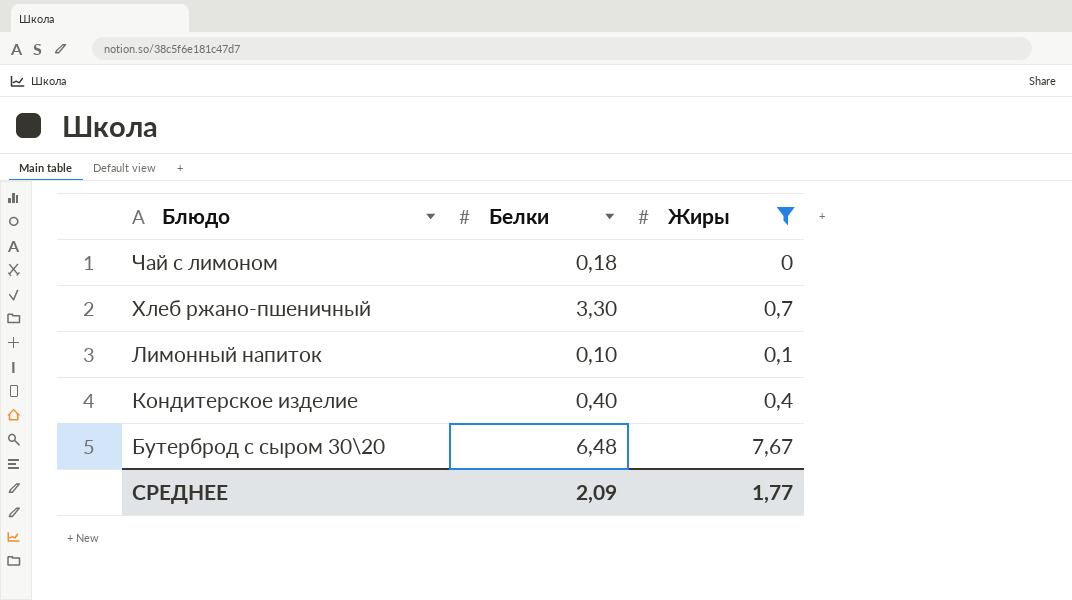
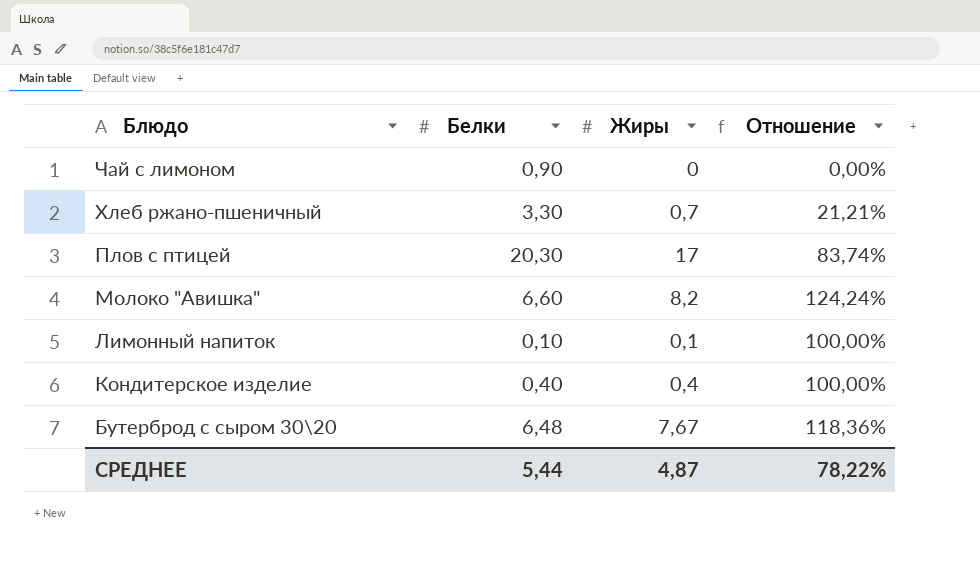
filter: Жиры <= 7,67 -> none
column Отношение | formula: none -> [Жиры] / [Белки]
Чай с лимоном | Белки: 0,18 -> 0,90
СРЕДНЕЕ | Белки: 2,09 -> 5,44
СРЕДНЕЕ | Жиры: 1,77 -> 4,87

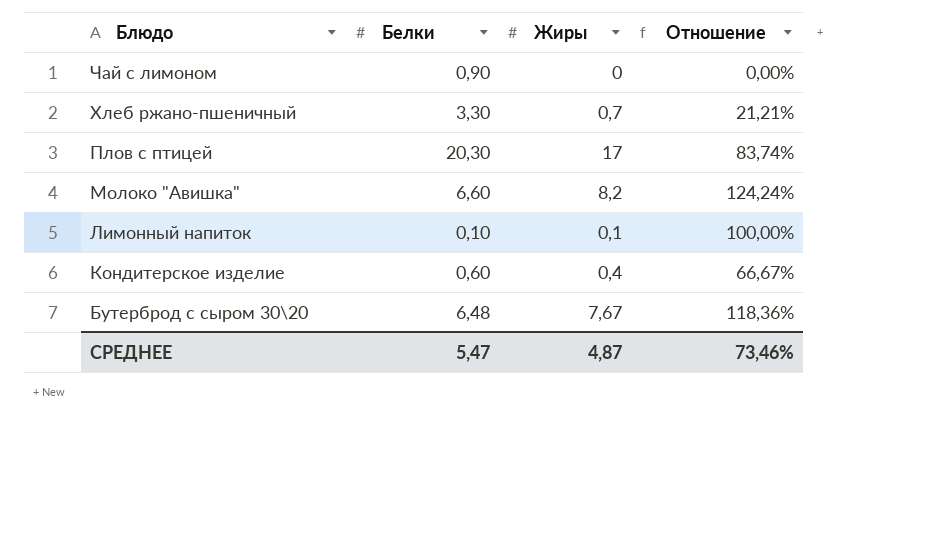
Кондитерское изделие | Белки: 0,40 -> 0,60
Кондитерское изделие | Отношение: 100,00% -> 66,67%
СРЕДНЕЕ | Белки: 5,44 -> 5,47
СРЕДНЕЕ | Отношение: 78,22% -> 73,46%

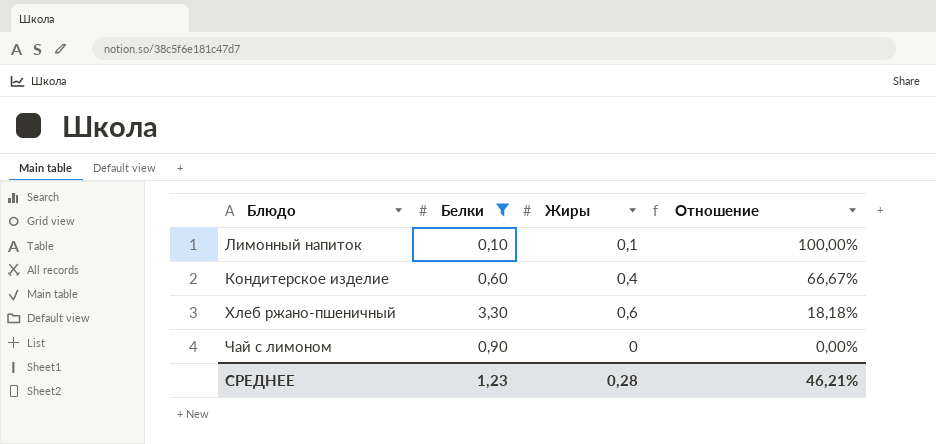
filter: none -> Белки <= 3,30
row order: Блюдо descending -> Отношение descending
Хлеб ржано-пшеничный | Жиры: 0,7 -> 0,6
Хлеб ржано-пшеничный | Отношение: 21,21% -> 18,18%
СРЕДНЕЕ | Белки: 5,47 -> 1,23
СРЕДНЕЕ | Жиры: 4,87 -> 0,28
СРЕДНЕЕ | Отношение: 73,46% -> 46,21%

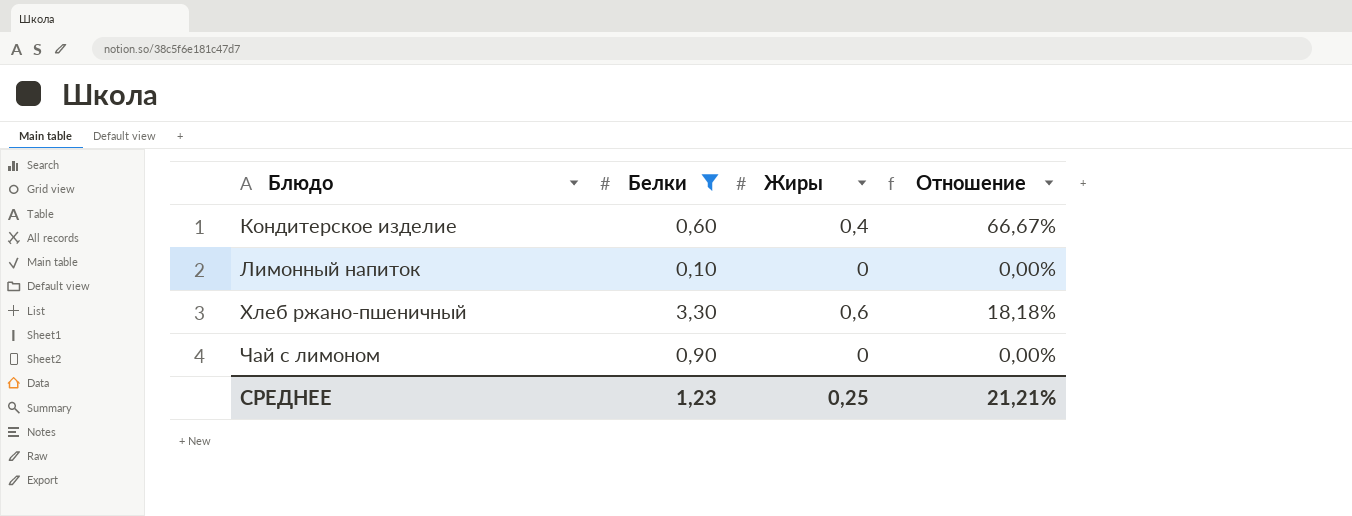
row order: Отношение descending -> Блюдо ascending
Лимонный напиток | Жиры: 0,1 -> 0
Лимонный напиток | Отношение: 100,00% -> 0,00%
СРЕДНЕЕ | Жиры: 0,28 -> 0,25
СРЕДНЕЕ | Отношение: 46,21% -> 21,21%

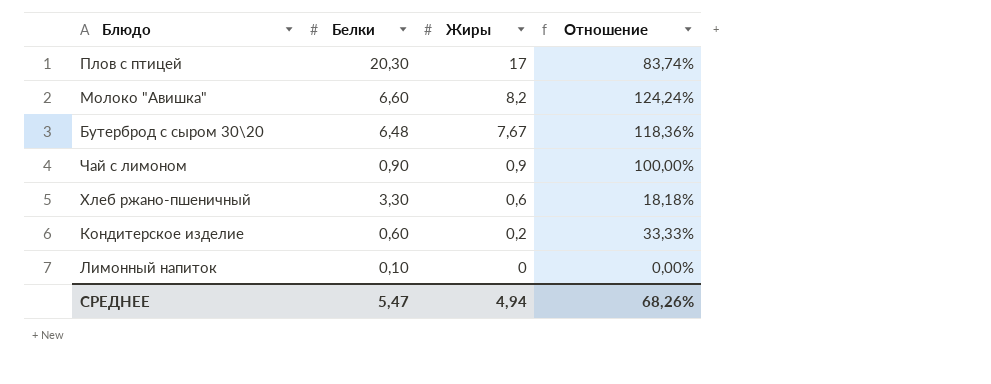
filter: Белки <= 3,30 -> none
row order: Блюдо ascending -> Жиры descending
Чай с лимоном | Жиры: 0 -> 0,9
Чай с лимоном | Отношение: 0,00% -> 100,00%
Кондитерское изделие | Жиры: 0,4 -> 0,2
Кондитерское изделие | Отношение: 66,67% -> 33,33%
СРЕДНЕЕ | Белки: 1,23 -> 5,47
СРЕДНЕЕ | Жиры: 0,25 -> 4,94
СРЕДНЕЕ | Отношение: 21,21% -> 68,26%

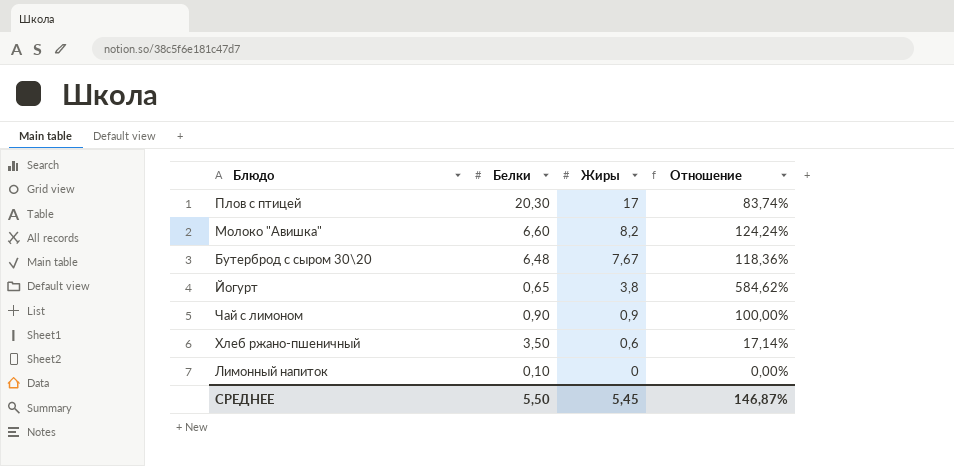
row Кондитерское изделие: 0,60 | 0,2 | 33,33% -> none
row Йогурт: none -> 0,65 | 3,8 | 584,62%
Хлеб ржано-пшеничный | Белки: 3,30 -> 3,50
Хлеб ржано-пшеничный | Отношение: 18,18% -> 17,14%
СРЕДНЕЕ | Белки: 5,47 -> 5,50
СРЕДНЕЕ | Жиры: 4,94 -> 5,45
СРЕДНЕЕ | Отношение: 68,26% -> 146,87%

